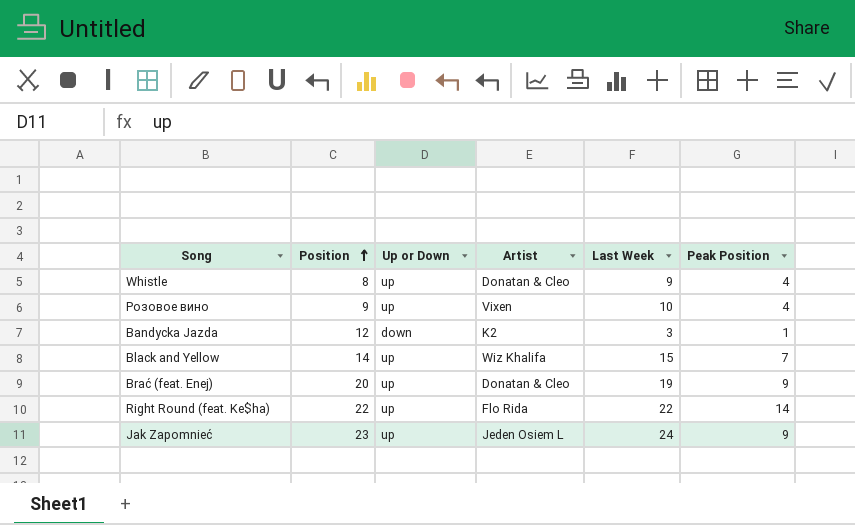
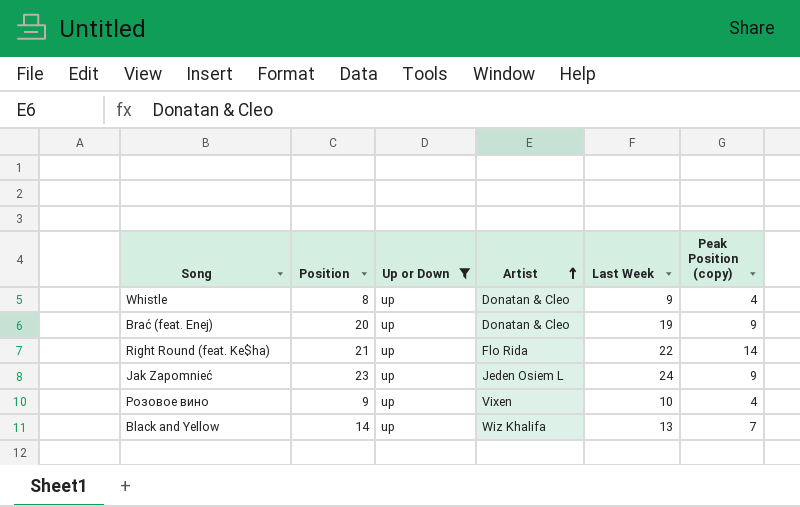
filter: none -> Up or Down = up
row order: Position ascending -> Artist ascending
column name: Peak Position -> Peak Position (copy)
Right Round (feat. Ke$ha) | Position: 22 -> 21
Black and Yellow | Last Week: 15 -> 13

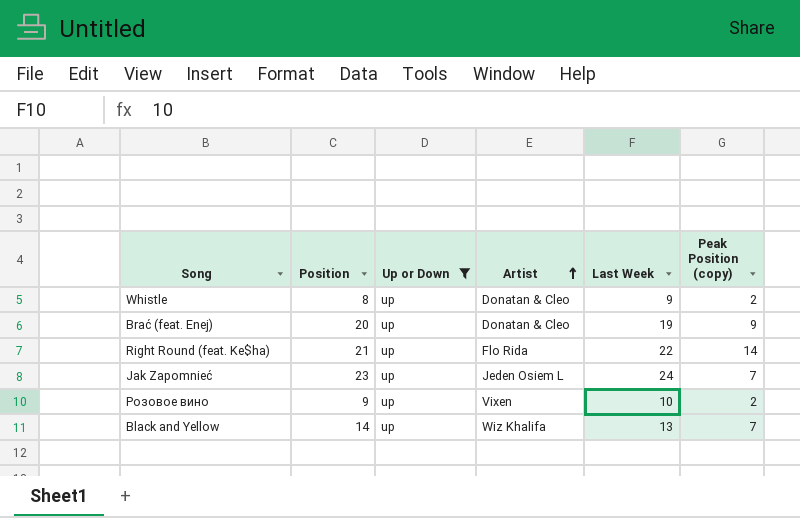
Whistle | Peak Position (copy): 4 -> 2
Jak Zapomnieć | Peak Position (copy): 9 -> 7
Розовое вино | Peak Position (copy): 4 -> 2

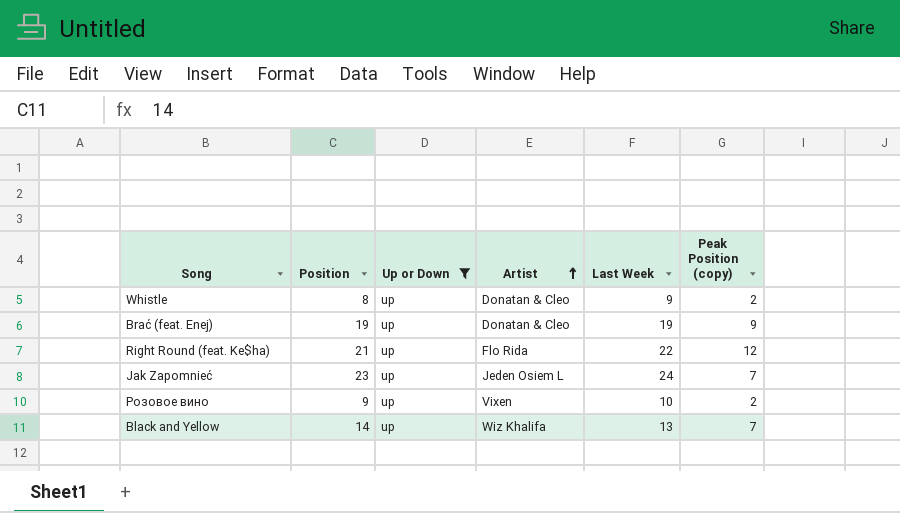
Brać (feat. Enej) | Position: 20 -> 19
Right Round (feat. Ke$ha) | Peak Position (copy): 14 -> 12

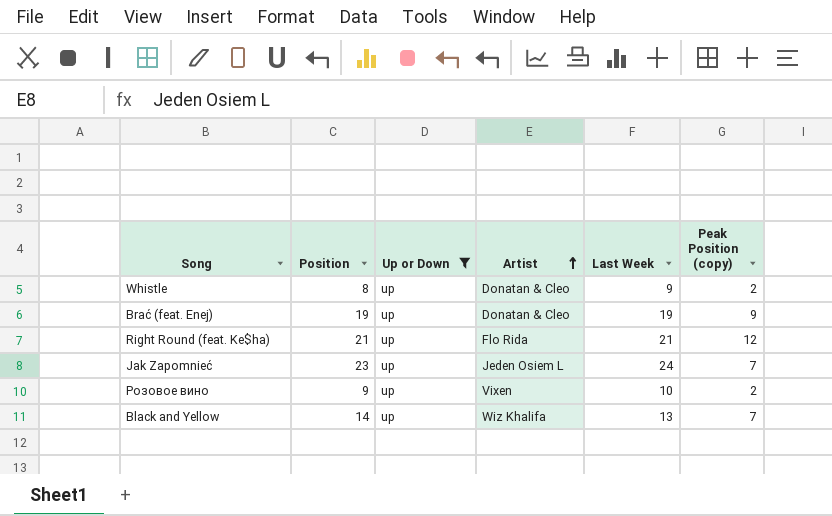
Right Round (feat. Ke$ha) | Last Week: 22 -> 21

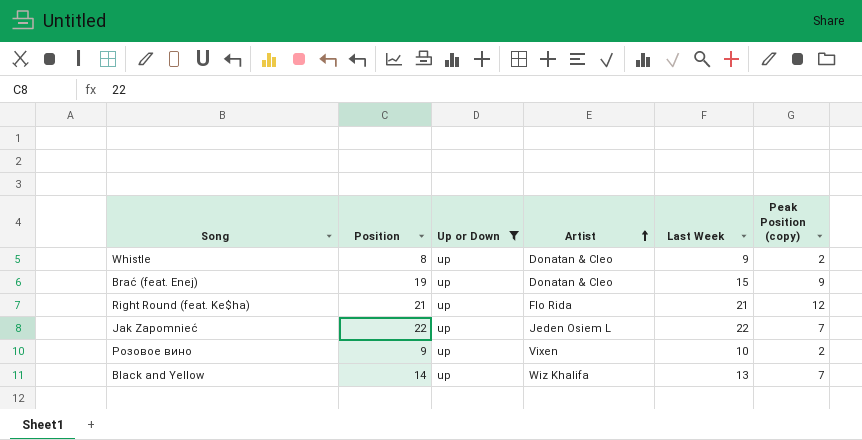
Brać (feat. Enej) | Last Week: 19 -> 15
Jak Zapomnieć | Position: 23 -> 22
Jak Zapomnieć | Last Week: 24 -> 22

